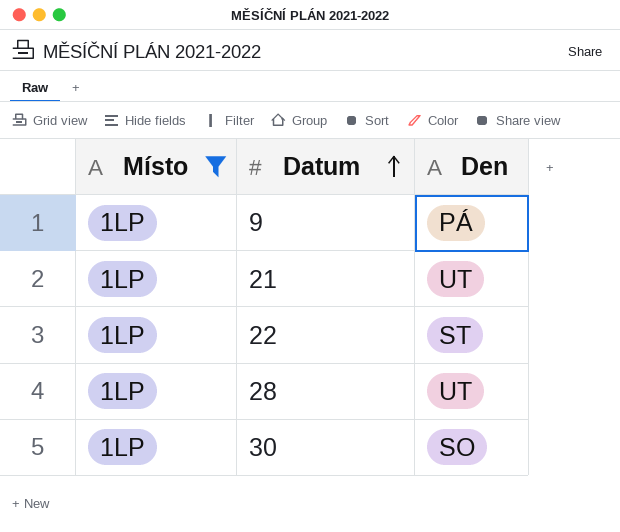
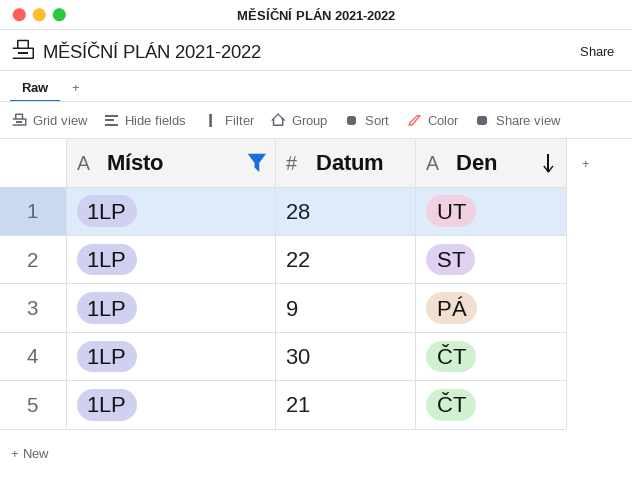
row order: Datum ascending -> Den descending
30 | Den: SO -> ČT
21 | Den: UT -> ČT

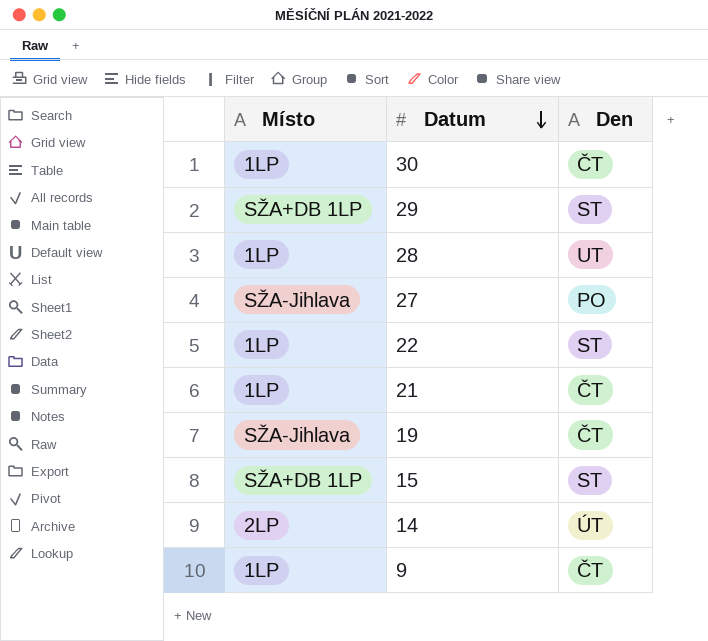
filter: Místo = 1LP -> none
row order: Den descending -> Datum descending
9 | Den: PÁ -> ČT

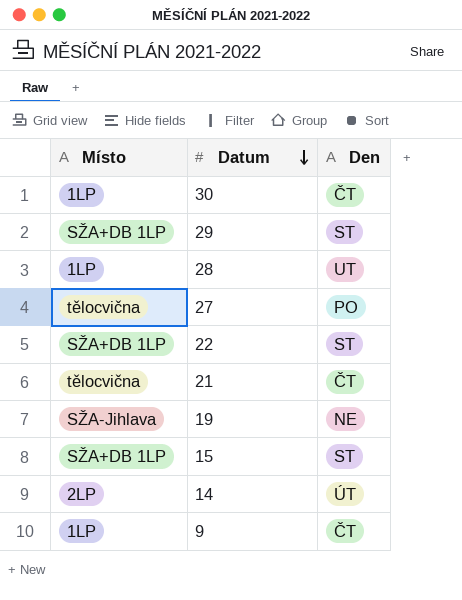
27 | Místo: SŽA-Jihlava -> tělocvična
22 | Místo: 1LP -> SŽA+DB 1LP
21 | Místo: 1LP -> tělocvična
19 | Den: ČT -> NE

